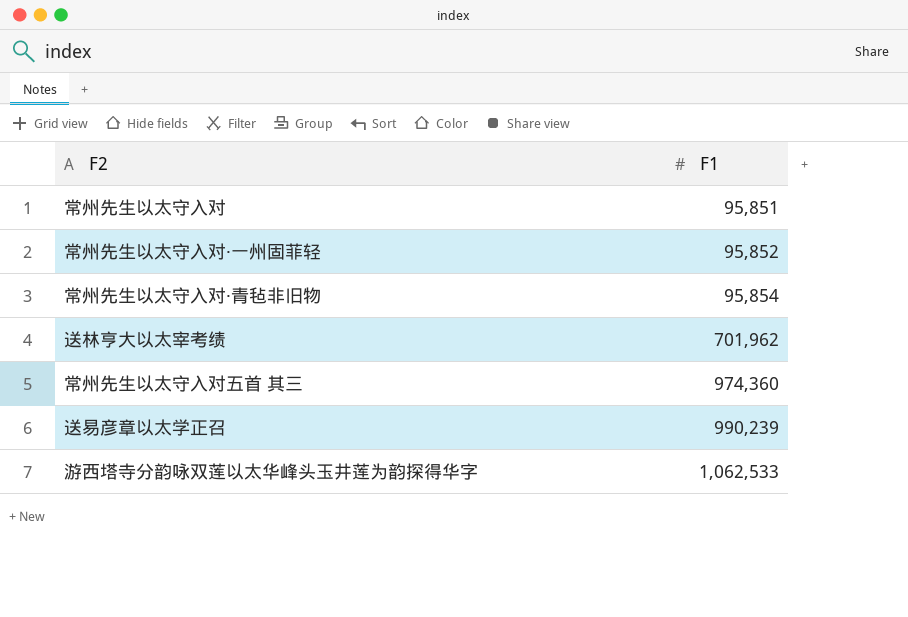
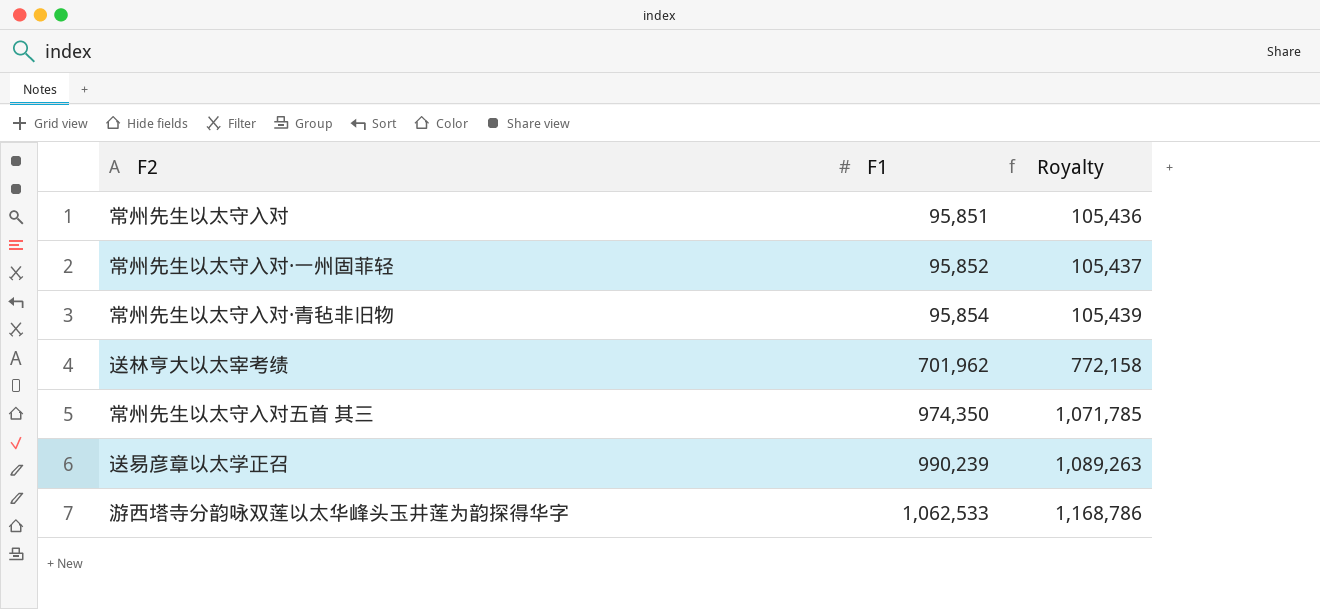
column Royalty | formula: none -> [F1] * 1.1
常州先生以太守入对五首 其三 | F1: 974,360 -> 974,350

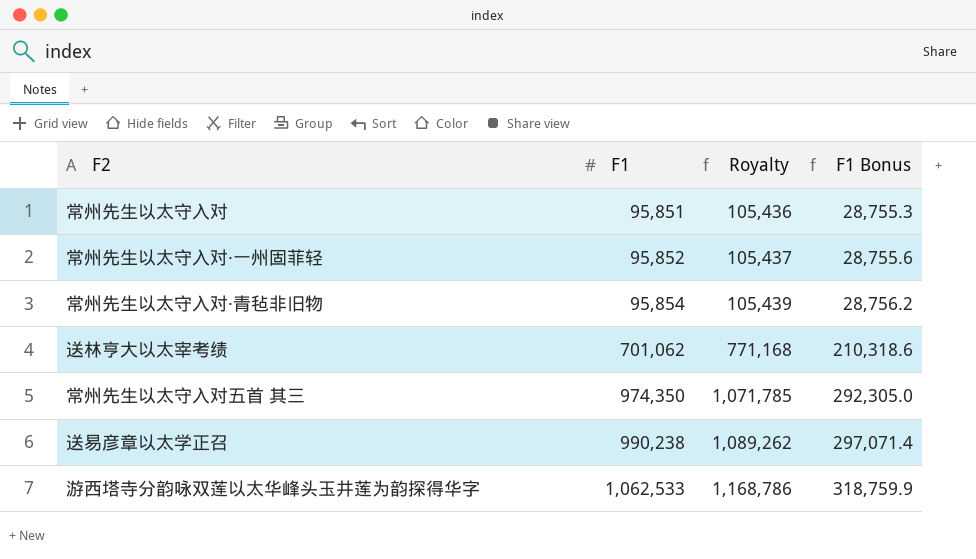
column F1 Bonus | formula: none -> [F1] * 0.3
送林亨大以太宰考绩 | F1: 701,962 -> 701,062
送林亨大以太宰考绩 | Royalty: 772,158 -> 771,168
送易彦章以太学正召 | F1: 990,239 -> 990,238
送易彦章以太学正召 | Royalty: 1,089,263 -> 1,089,262

